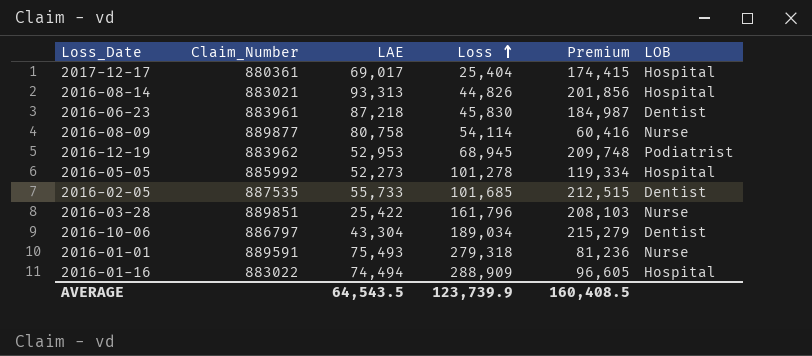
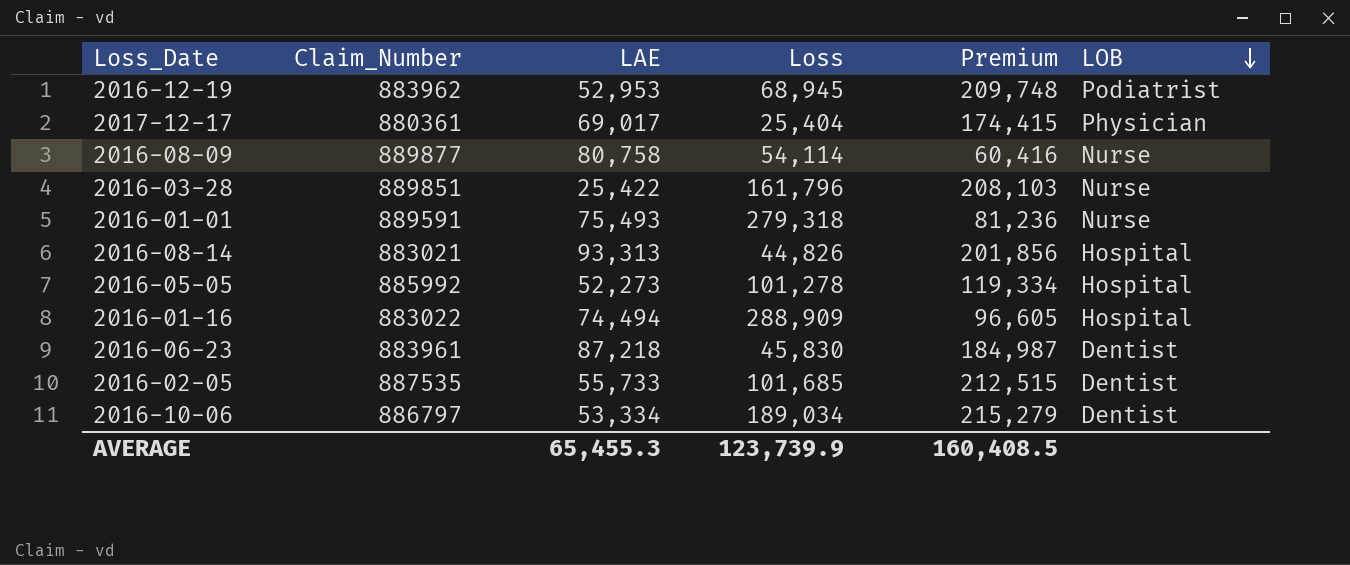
row order: Loss ascending -> LOB descending
2017-12-17 | LOB: Hospital -> Physician
2016-10-06 | LAE: 43,304 -> 53,334
AVERAGE | LAE: 64,543.5 -> 65,455.3

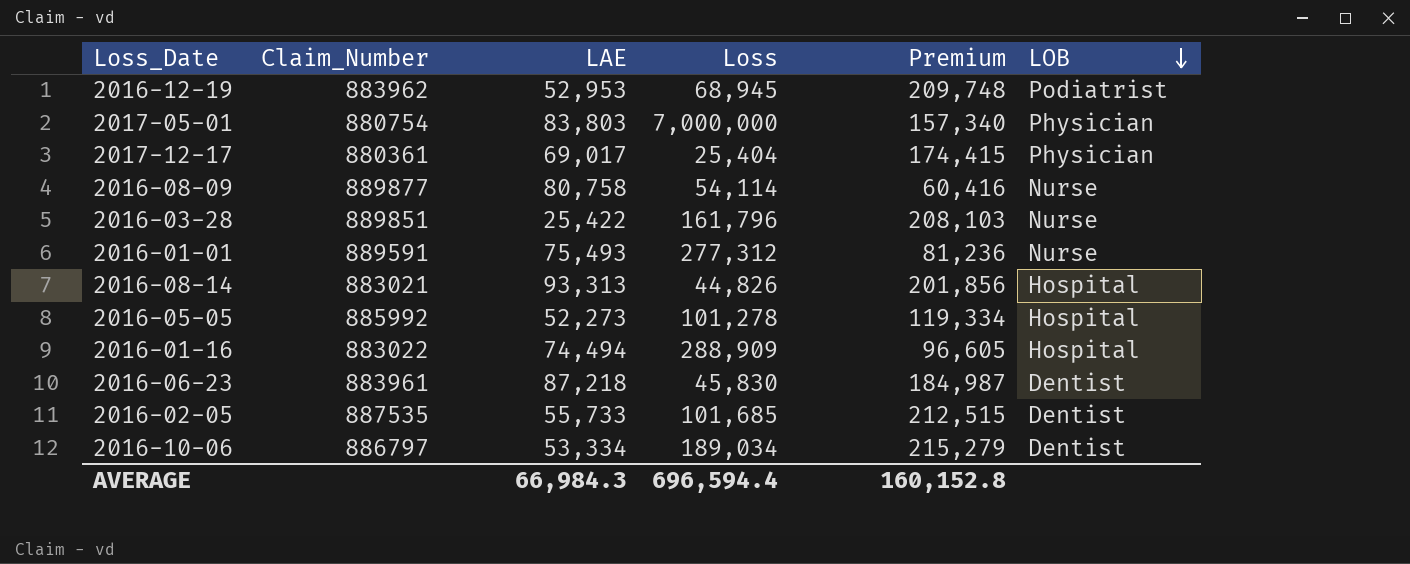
row 2017-05-01: none -> 880754 | 83,803 | 7,000,000 | 157,340 | Physician
2016-01-01 | Loss: 279,318 -> 277,312
AVERAGE | LAE: 65,455.3 -> 66,984.3
AVERAGE | Loss: 123,739.9 -> 696,594.4
AVERAGE | Premium: 160,408.5 -> 160,152.8

